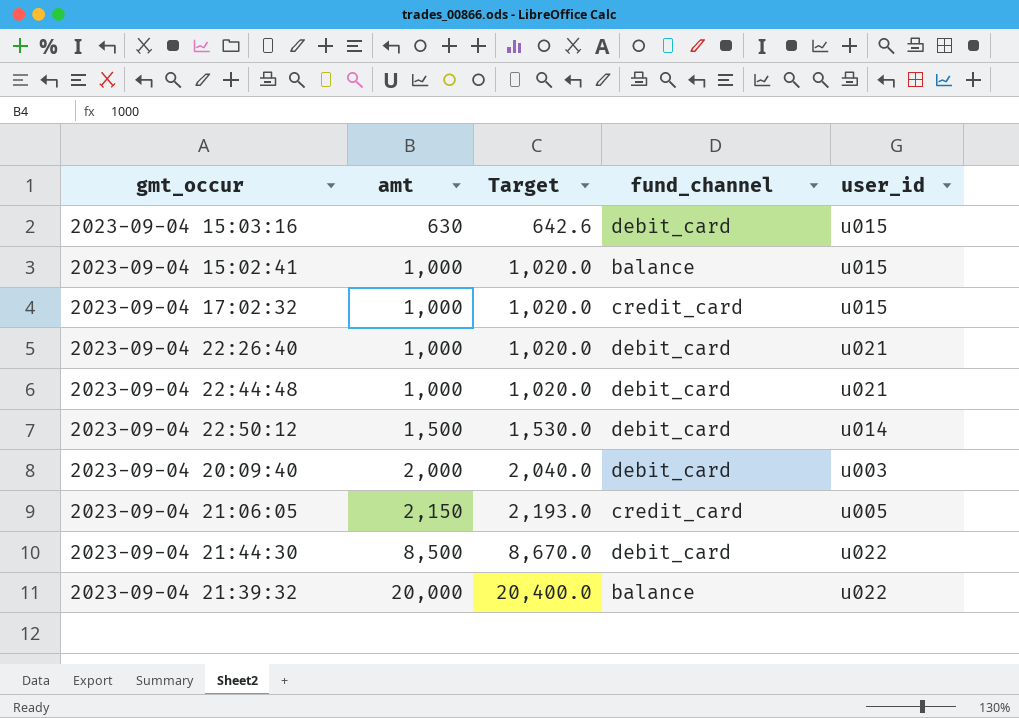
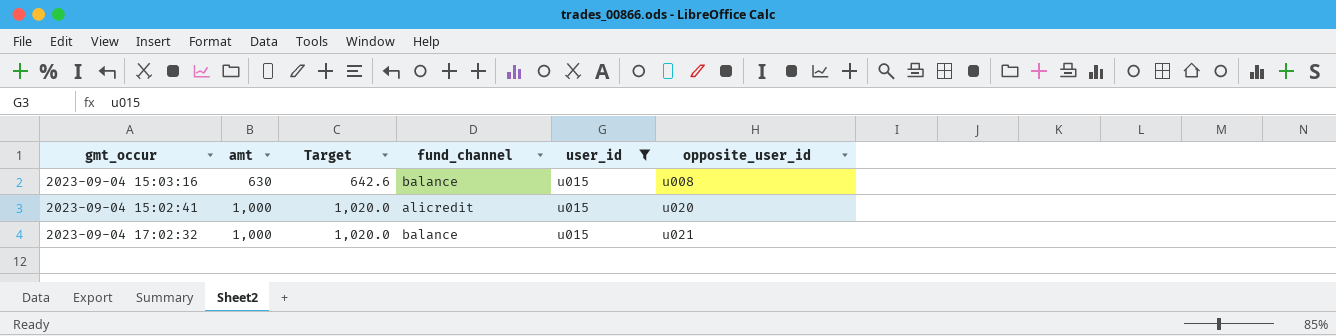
filter: none -> user_id = u015
column opposite_user_id | position: none -> 6
2023-09-04 15:03:16 | fund_channel: debit_card -> balance
2023-09-04 15:02:41 | fund_channel: balance -> alicredit
2023-09-04 17:02:32 | fund_channel: credit_card -> balance

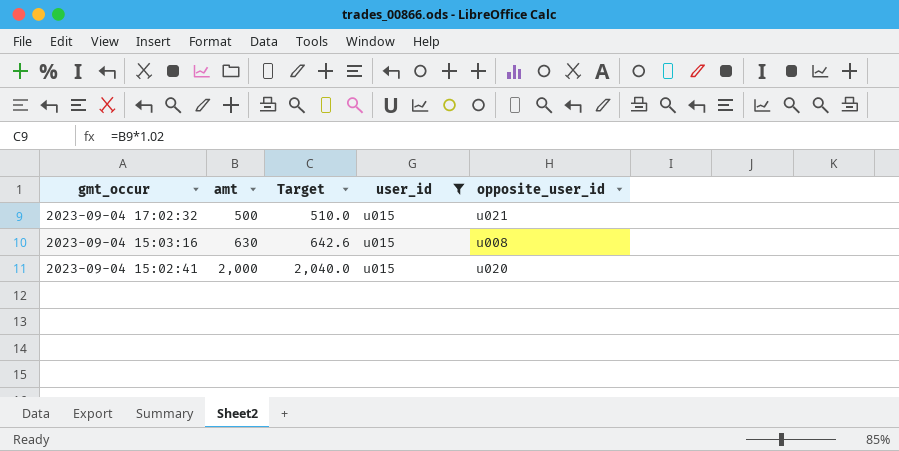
row order: amt ascending -> gmt_occur descending
column fund_channel | position: 4 -> none
2023-09-04 17:02:32 | amt: 1,000 -> 500
2023-09-04 17:02:32 | Target: 1,020.0 -> 510.0
2023-09-04 15:02:41 | amt: 1,000 -> 2,000
2023-09-04 15:02:41 | Target: 1,020.0 -> 2,040.0

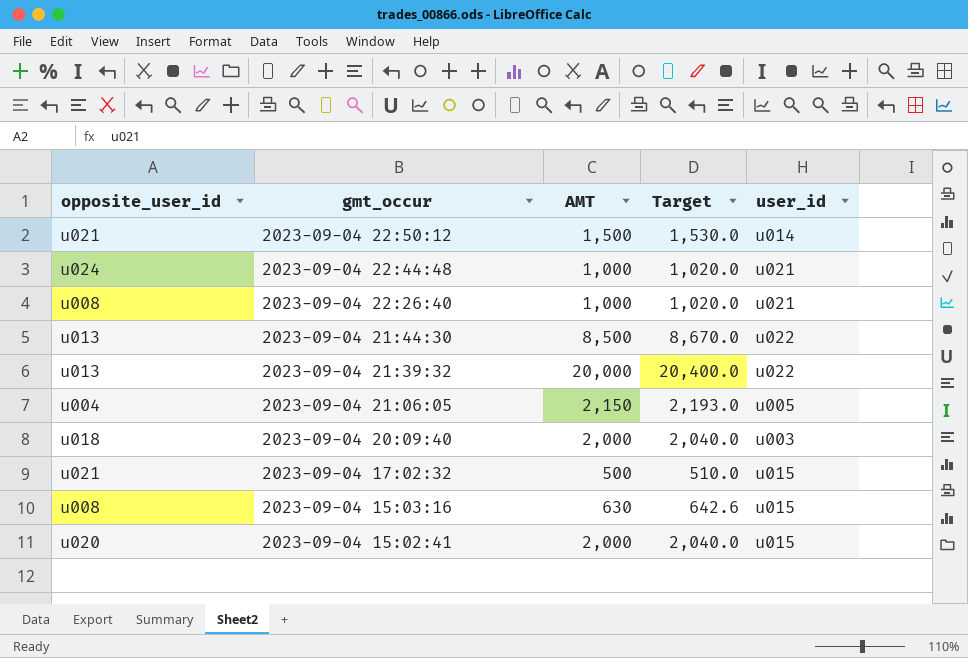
filter: user_id = u015 -> none
column opposite_user_id | position: 5 -> 1
column name: amt -> AMT

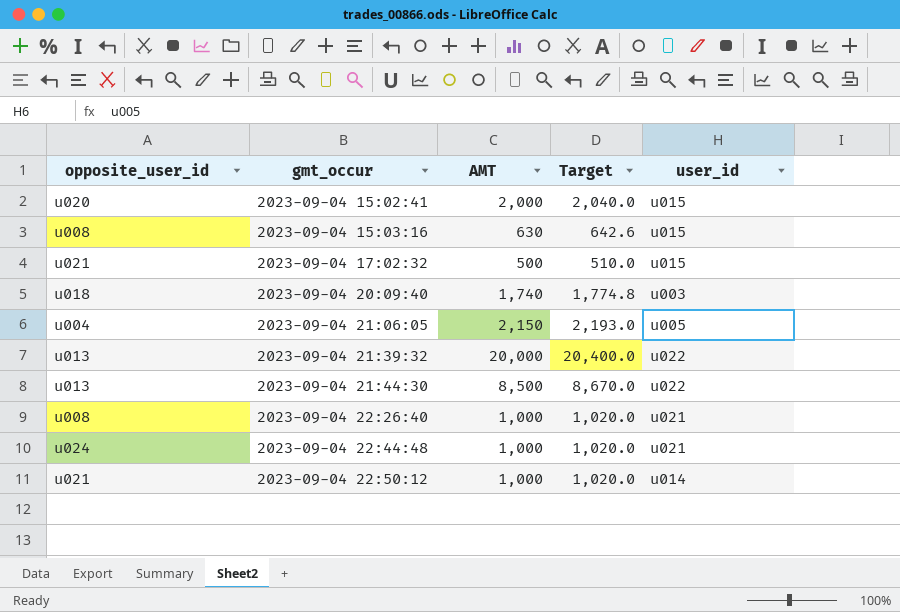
row order: gmt_occur descending -> gmt_occur ascending
2023-09-04 20:09:40 | AMT: 2,000 -> 1,740
2023-09-04 20:09:40 | Target: 2,040.0 -> 1,774.8
2023-09-04 22:50:12 | AMT: 1,500 -> 1,000
2023-09-04 22:50:12 | Target: 1,530.0 -> 1,020.0

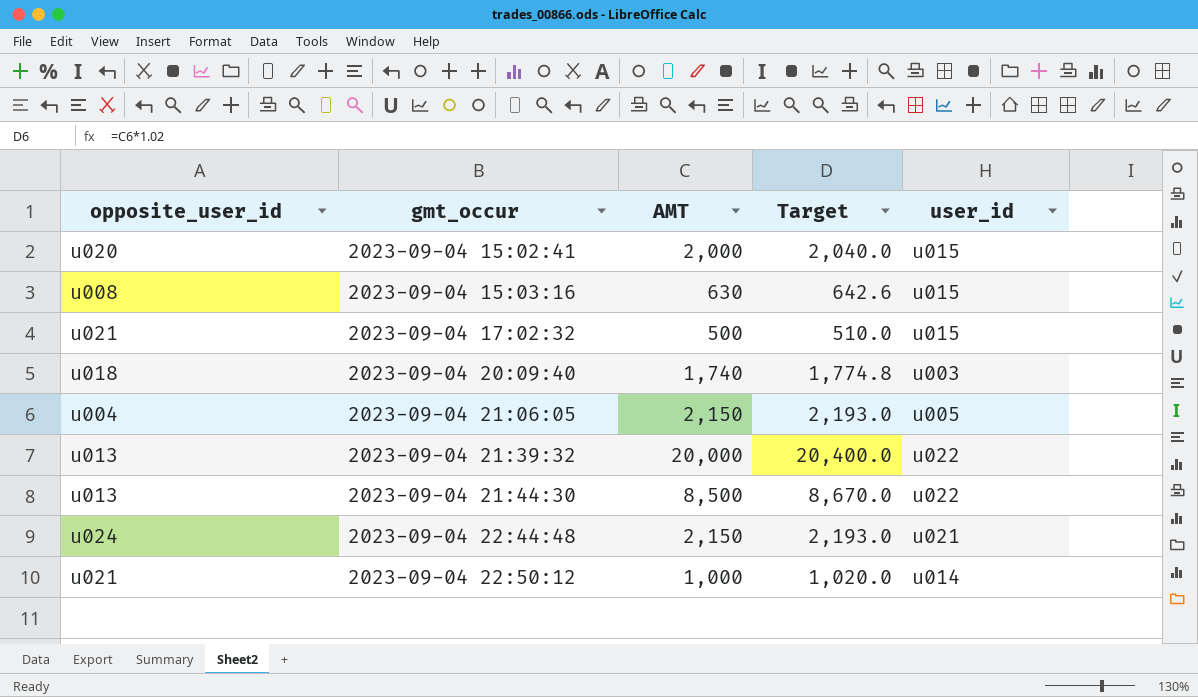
row 2023-09-04 22:26:40: u008 | 1,000 | 1,020.0 | u021 -> none
2023-09-04 22:44:48 | AMT: 1,000 -> 2,150
2023-09-04 22:44:48 | Target: 1,020.0 -> 2,193.0

